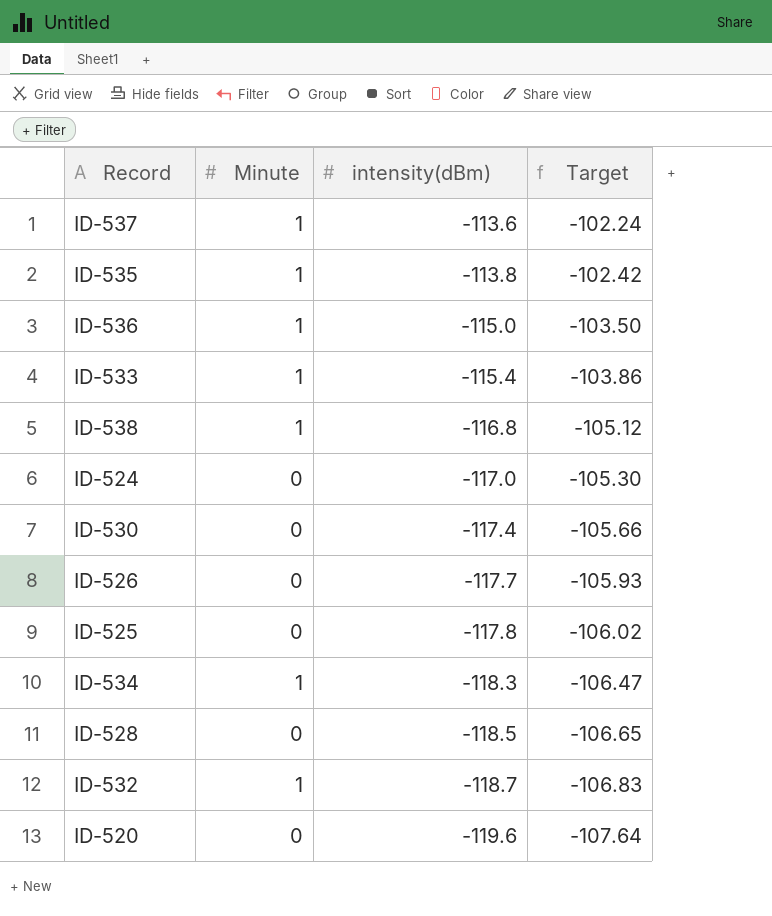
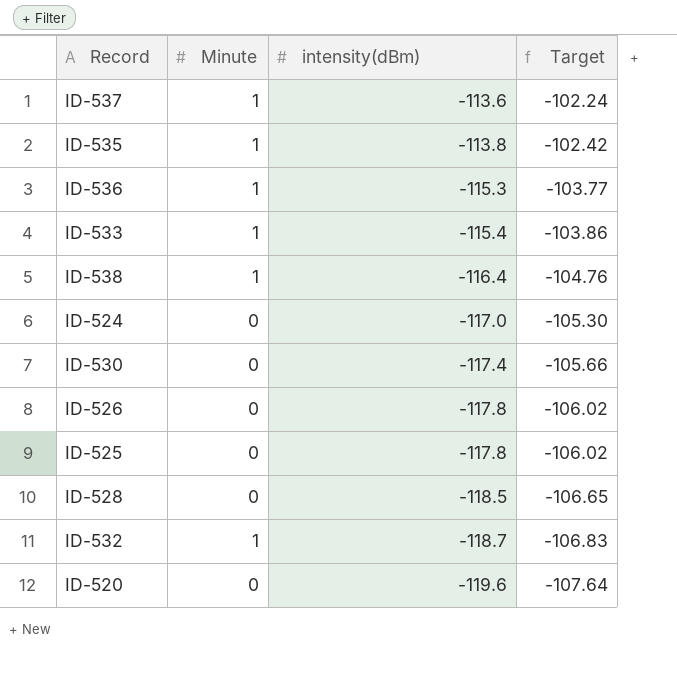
row ID-534: 1 | -118.3 | -106.47 -> none
ID-536 | intensity(dBm): -115.0 -> -115.3
ID-536 | Target: -103.50 -> -103.77
ID-538 | intensity(dBm): -116.8 -> -116.4
ID-538 | Target: -105.12 -> -104.76
ID-526 | intensity(dBm): -117.7 -> -117.8
ID-526 | Target: -105.93 -> -106.02

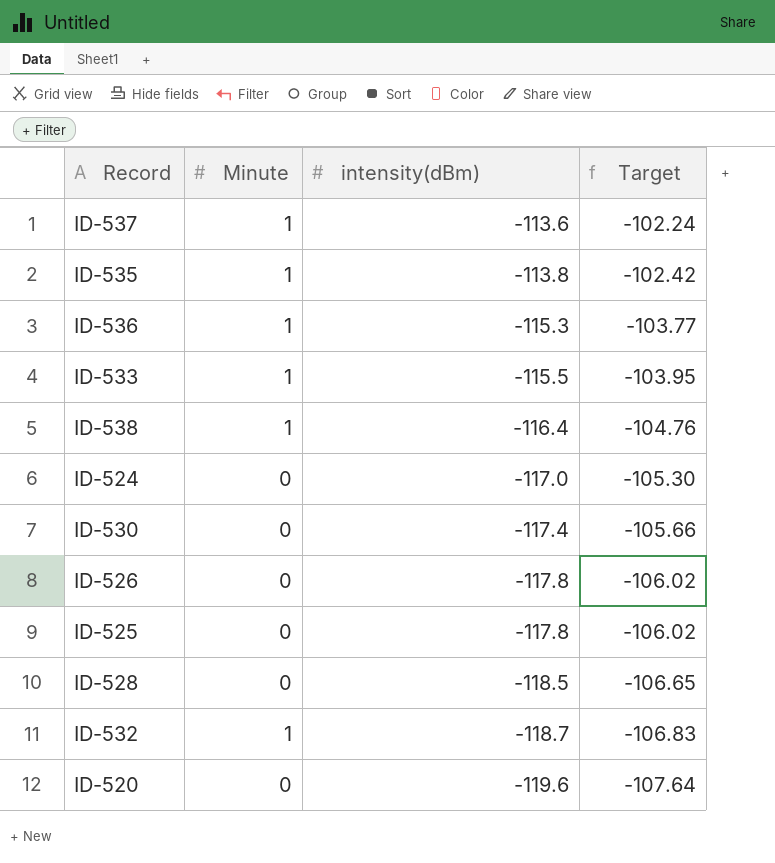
ID-533 | intensity(dBm): -115.4 -> -115.5
ID-533 | Target: -103.86 -> -103.95

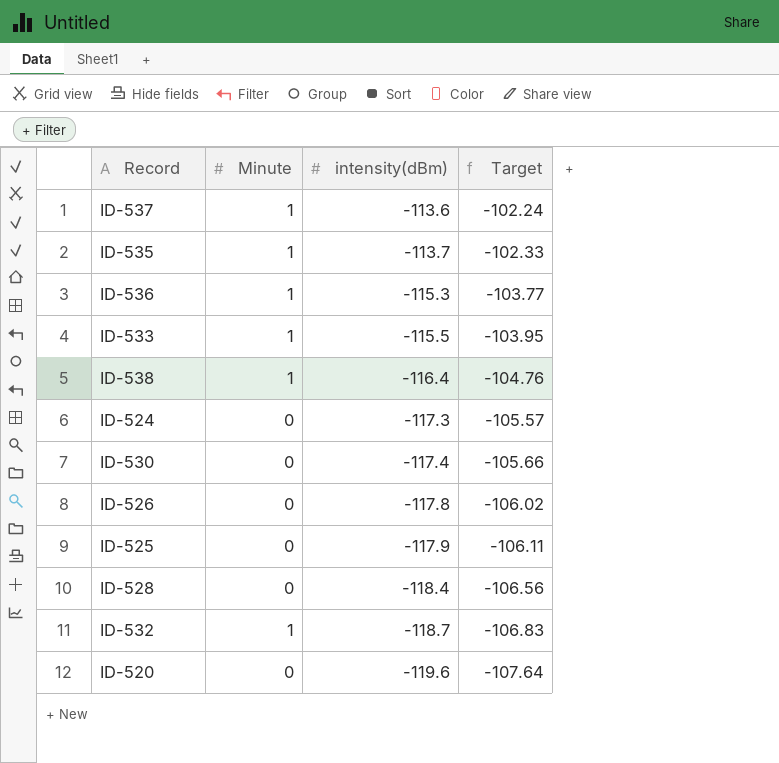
ID-535 | intensity(dBm): -113.8 -> -113.7
ID-535 | Target: -102.42 -> -102.33
ID-524 | intensity(dBm): -117.0 -> -117.3
ID-524 | Target: -105.30 -> -105.57
ID-525 | intensity(dBm): -117.8 -> -117.9
ID-525 | Target: -106.02 -> -106.11
ID-528 | intensity(dBm): -118.5 -> -118.4
ID-528 | Target: -106.65 -> -106.56

